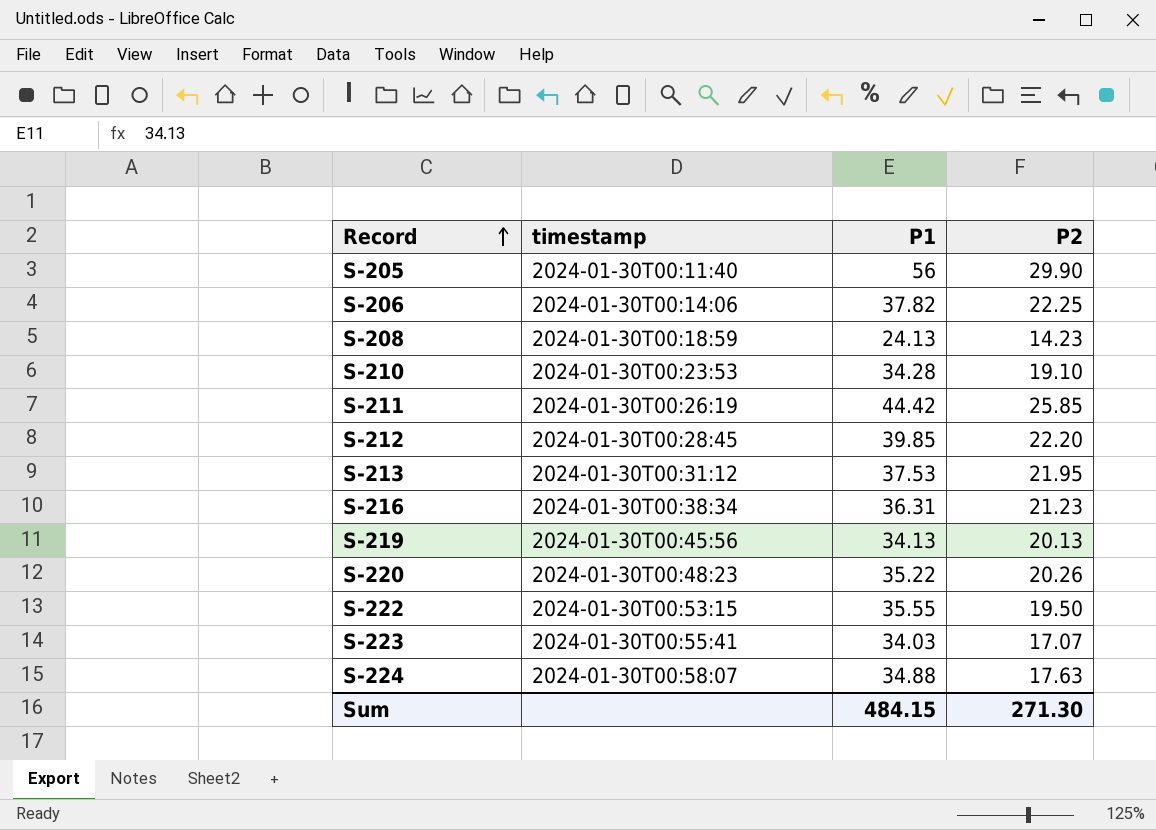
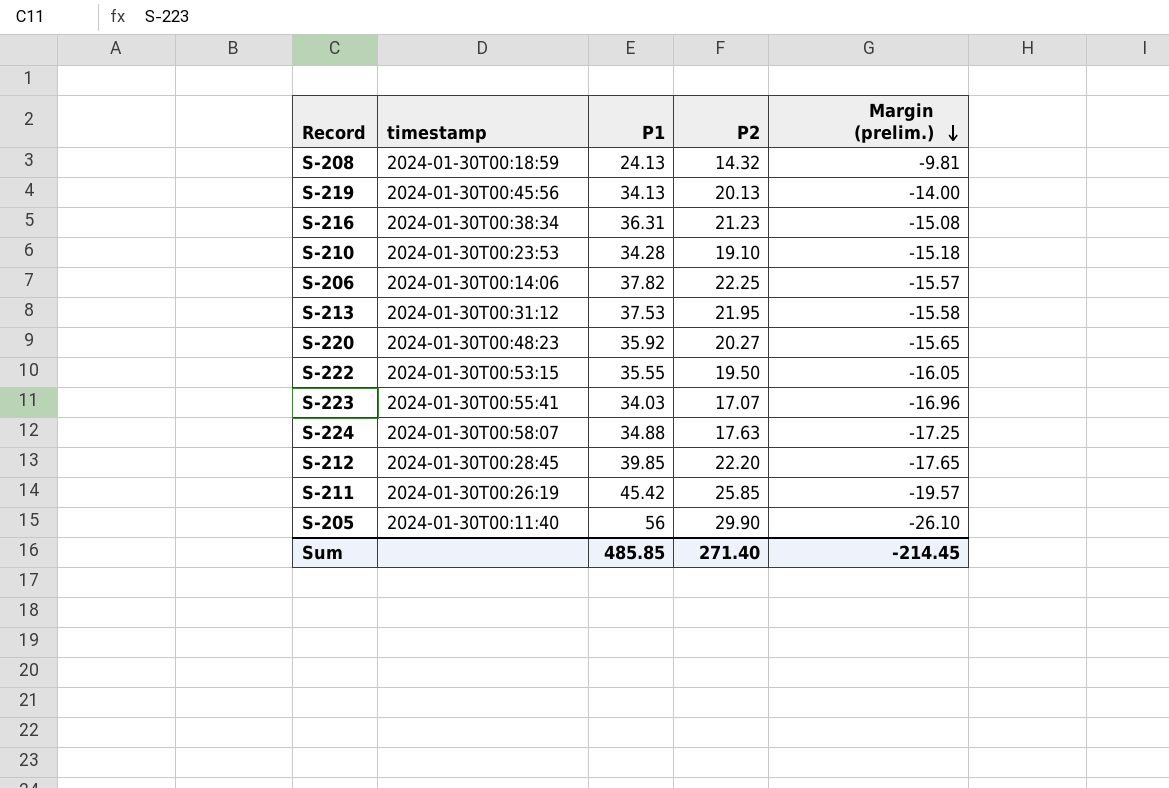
row order: Record ascending -> Margin (prelim.) descending
column Margin (prelim.) | formula: none -> [P2] - [P1]
S-208 | P2: 14.23 -> 14.32
S-220 | P1: 35.22 -> 35.92
S-220 | P2: 20.26 -> 20.27
S-211 | P1: 44.42 -> 45.42
Sum | P1: 484.15 -> 485.85
Sum | P2: 271.30 -> 271.40

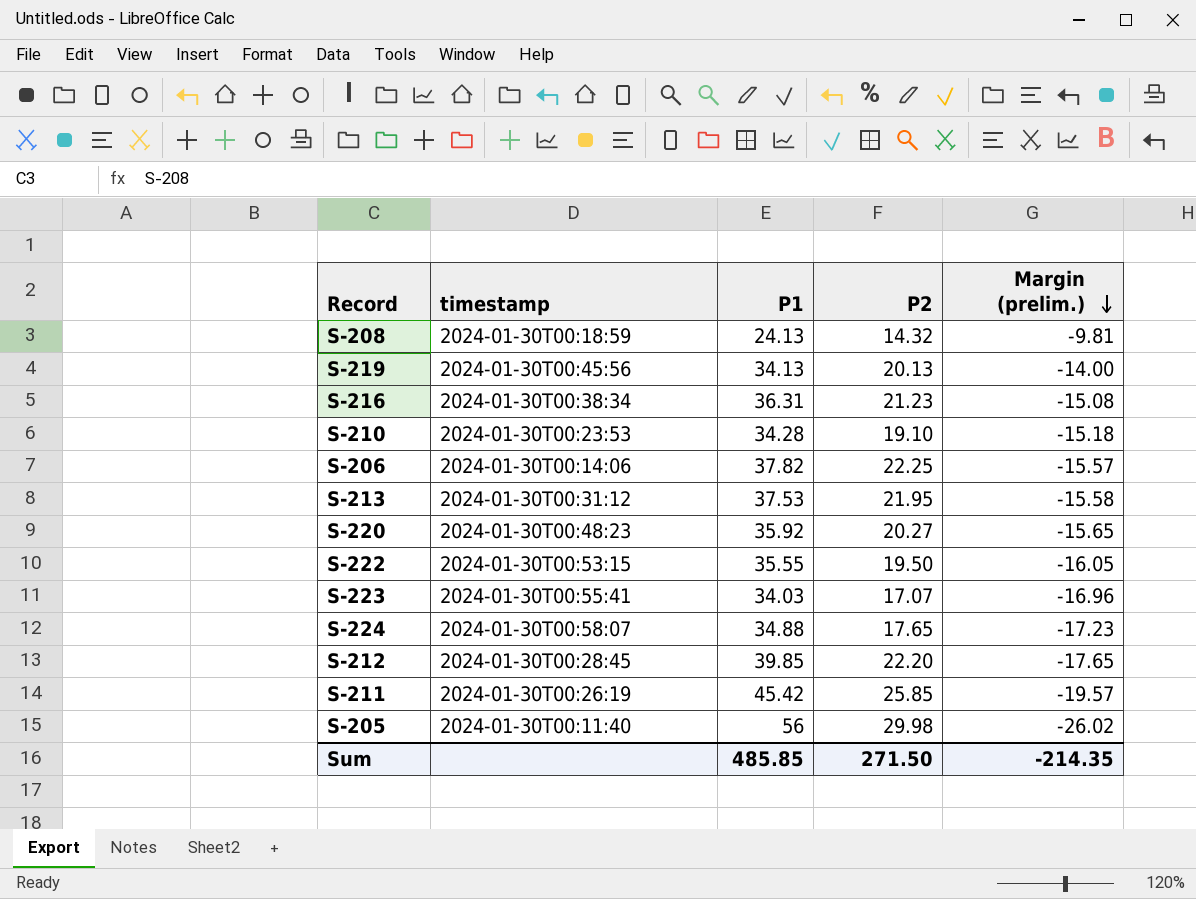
S-224 | P2: 17.63 -> 17.65
S-224 | Margin (prelim.): -17.25 -> -17.23
S-205 | P2: 29.90 -> 29.98
S-205 | Margin (prelim.): -26.10 -> -26.02
Sum | P2: 271.40 -> 271.50
Sum | Margin (prelim.): -214.45 -> -214.35

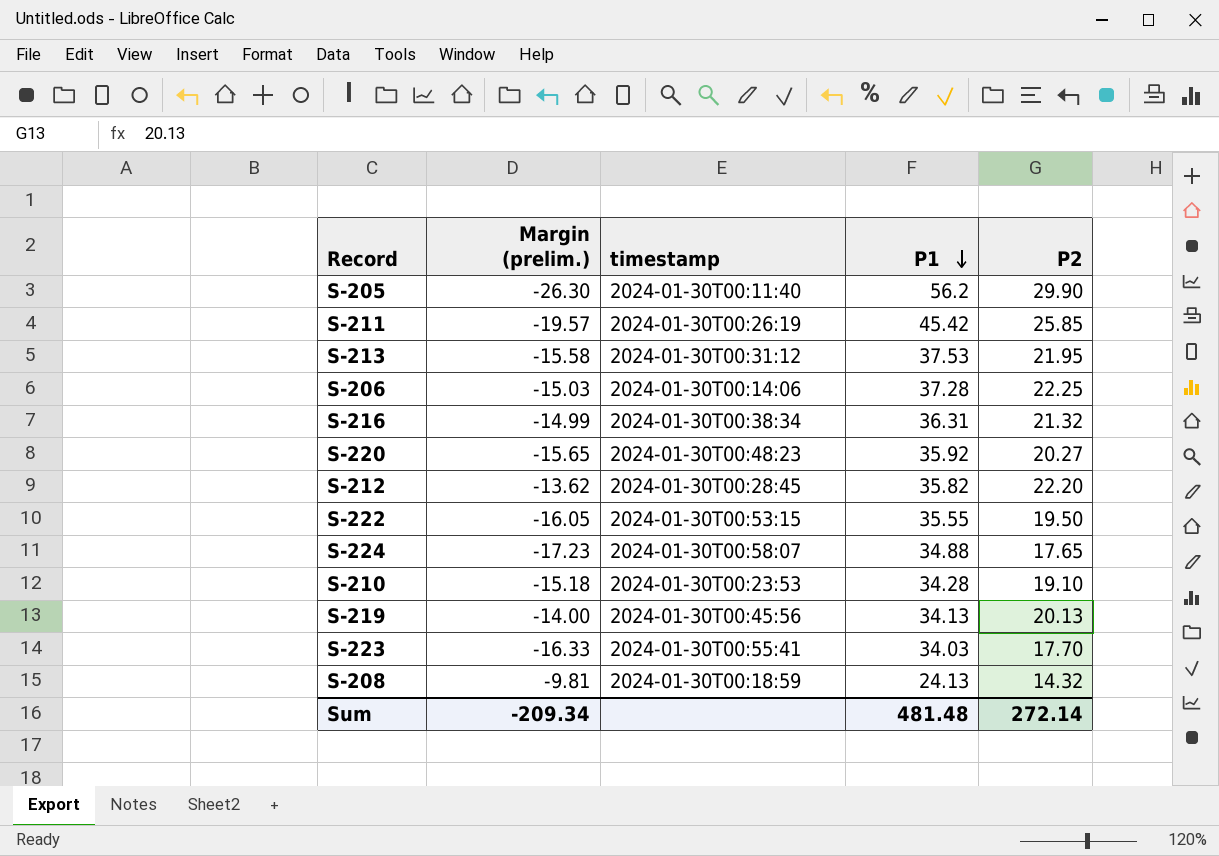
row order: Margin (prelim.) descending -> P1 descending
column Margin (prelim.) | position: 5 -> 2
S-205 | Margin (prelim.): -26.02 -> -26.30
S-205 | P1: 56 -> 56.2
S-205 | P2: 29.98 -> 29.90
S-206 | Margin (prelim.): -15.57 -> -15.03
S-206 | P1: 37.82 -> 37.28
S-216 | Margin (prelim.): -15.08 -> -14.99
S-216 | P2: 21.23 -> 21.32
S-212 | Margin (prelim.): -17.65 -> -13.62
S-212 | P1: 39.85 -> 35.82
S-223 | Margin (prelim.): -16.96 -> -16.33
S-223 | P2: 17.07 -> 17.70
Sum | Margin (prelim.): -214.35 -> -209.34
Sum | P1: 485.85 -> 481.48
Sum | P2: 271.50 -> 272.14

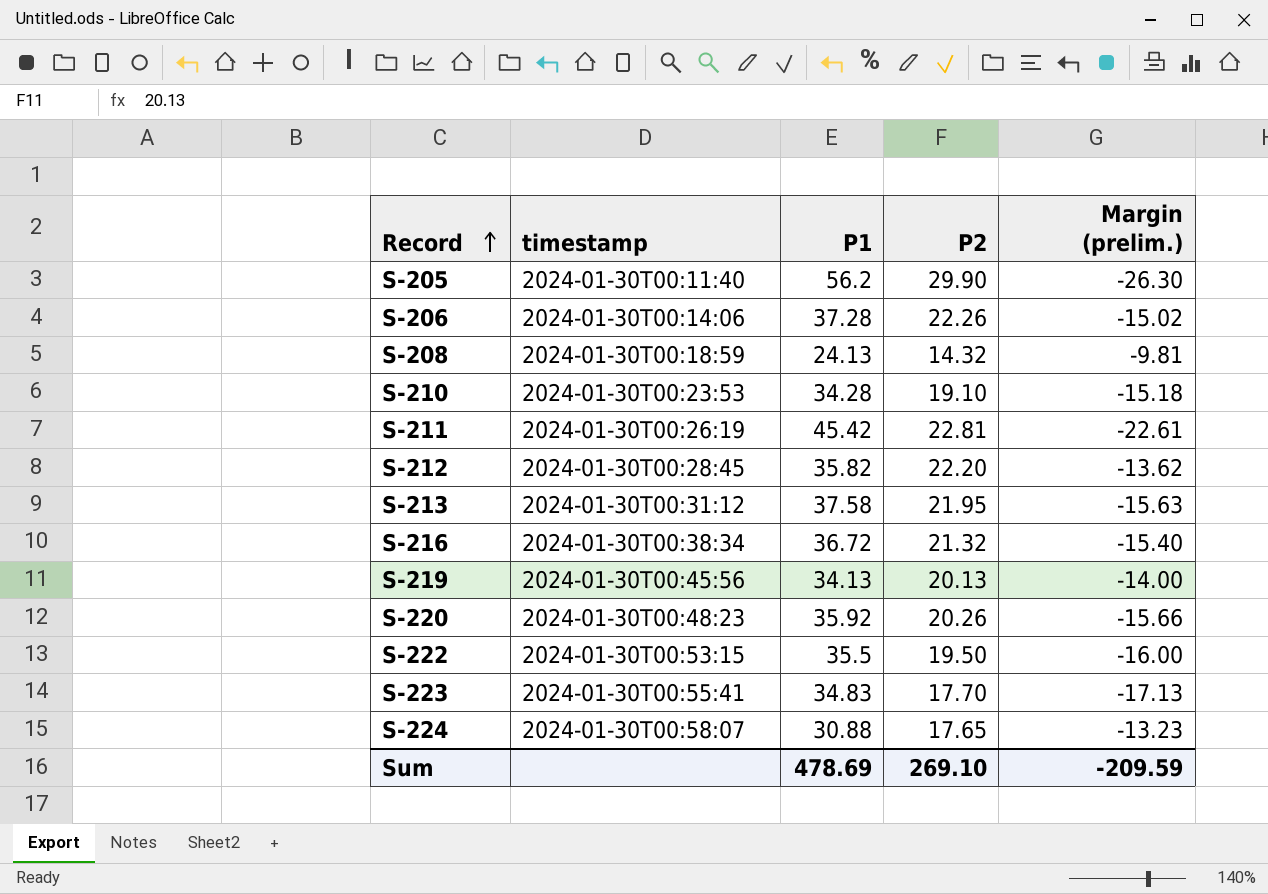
row order: P1 descending -> Record ascending
column Margin (prelim.) | position: 2 -> 5
S-206 | P2: 22.25 -> 22.26
S-206 | Margin (prelim.): -15.03 -> -15.02
S-211 | P2: 25.85 -> 22.81
S-211 | Margin (prelim.): -19.57 -> -22.61
S-213 | P1: 37.53 -> 37.58
S-213 | Margin (prelim.): -15.58 -> -15.63
S-216 | P1: 36.31 -> 36.72
S-216 | Margin (prelim.): -14.99 -> -15.40
S-220 | P2: 20.27 -> 20.26
S-220 | Margin (prelim.): -15.65 -> -15.66
S-222 | P1: 35.55 -> 35.5
S-222 | Margin (prelim.): -16.05 -> -16.00
S-223 | P1: 34.03 -> 34.83
S-223 | Margin (prelim.): -16.33 -> -17.13
S-224 | P1: 34.88 -> 30.88
S-224 | Margin (prelim.): -17.23 -> -13.23
Sum | P1: 481.48 -> 478.69
Sum | P2: 272.14 -> 269.10
Sum | Margin (prelim.): -209.34 -> -209.59

